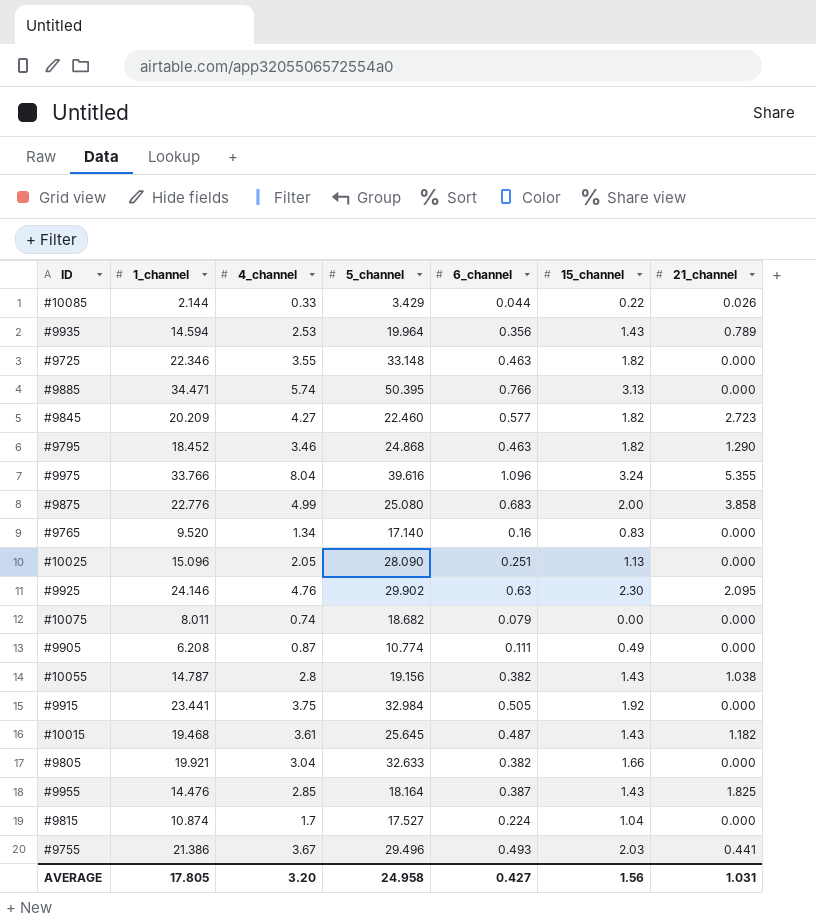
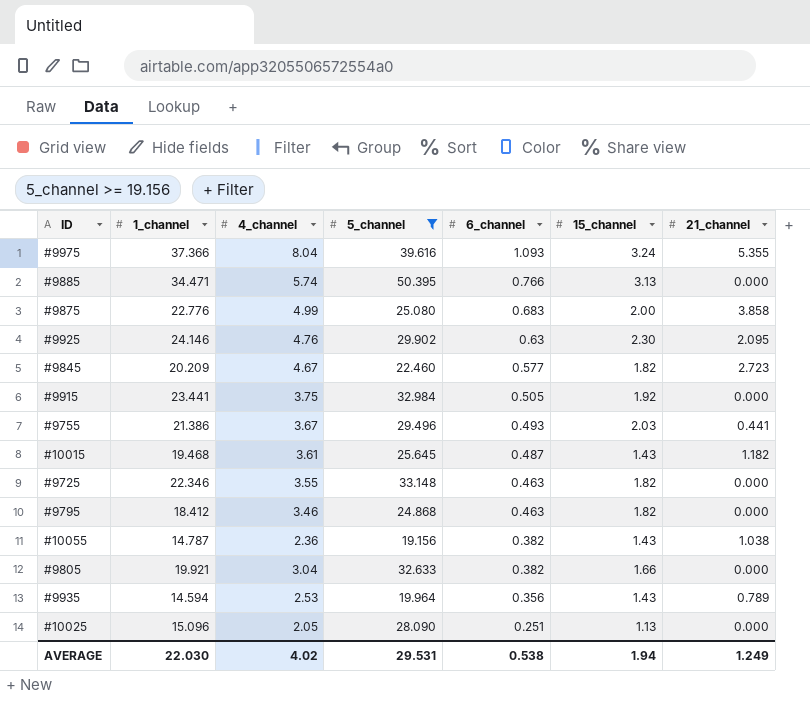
filter: none -> 5_channel >= 19.156
row order: none -> 6_channel descending
#9975 | 1_channel: 33.766 -> 37.366
#9975 | 6_channel: 1.096 -> 1.093
#9845 | 4_channel: 4.27 -> 4.67
#9795 | 1_channel: 18.452 -> 18.412
#9795 | 21_channel: 1.290 -> 0.000
#10055 | 4_channel: 2.8 -> 2.36
AVERAGE | 1_channel: 17.805 -> 22.030
AVERAGE | 4_channel: 3.20 -> 4.02
AVERAGE | 5_channel: 24.958 -> 29.531
AVERAGE | 6_channel: 0.427 -> 0.538
AVERAGE | 15_channel: 1.56 -> 1.94
AVERAGE | 21_channel: 1.031 -> 1.249

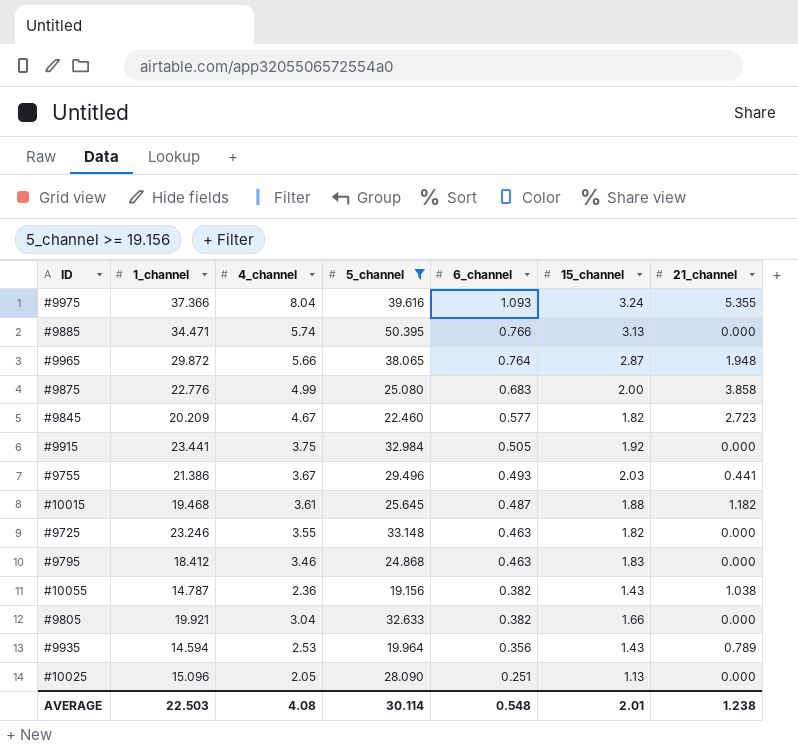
row #9925: 24.146 | 4.76 | 29.902 | 0.63 | 2.30 | 2.095 -> none
row #9965: none -> 29.872 | 5.66 | 38.065 | 0.764 | 2.87 | 1.948
#10015 | 15_channel: 1.43 -> 1.88
#9725 | 1_channel: 22.346 -> 23.246
#9795 | 15_channel: 1.82 -> 1.83
AVERAGE | 1_channel: 22.030 -> 22.503
AVERAGE | 4_channel: 4.02 -> 4.08
AVERAGE | 5_channel: 29.531 -> 30.114
AVERAGE | 6_channel: 0.538 -> 0.548
AVERAGE | 15_channel: 1.94 -> 2.01
AVERAGE | 21_channel: 1.249 -> 1.238

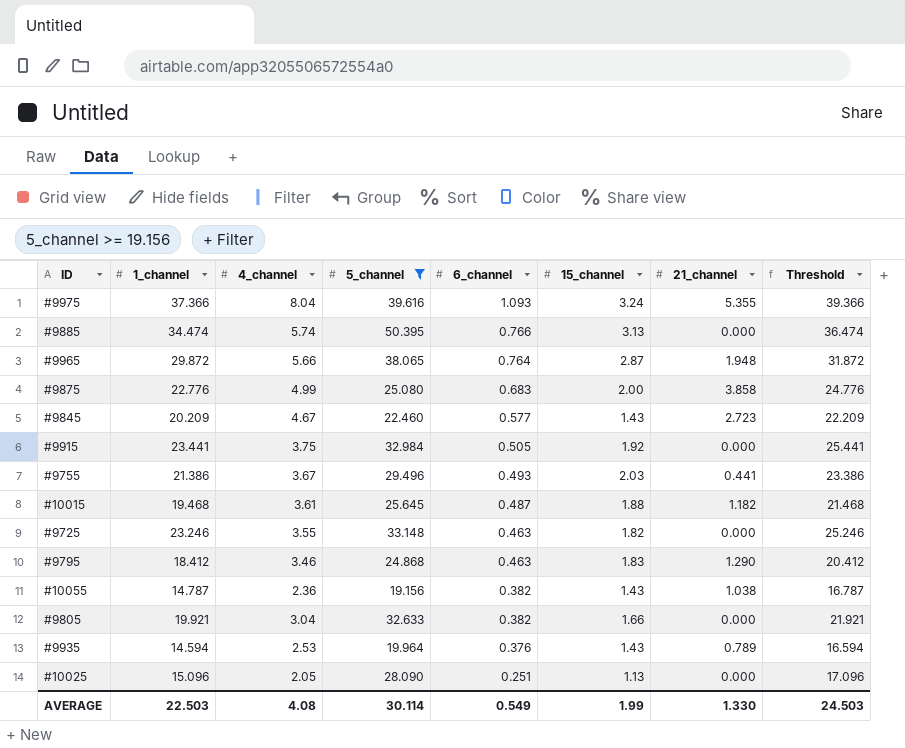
column Threshold | formula: none -> [1_channel] + 2
#9885 | 1_channel: 34.471 -> 34.474
#9845 | 15_channel: 1.82 -> 1.43
#9795 | 21_channel: 0.000 -> 1.290
#9935 | 6_channel: 0.356 -> 0.376
AVERAGE | 6_channel: 0.548 -> 0.549
AVERAGE | 15_channel: 2.01 -> 1.99
AVERAGE | 21_channel: 1.238 -> 1.330

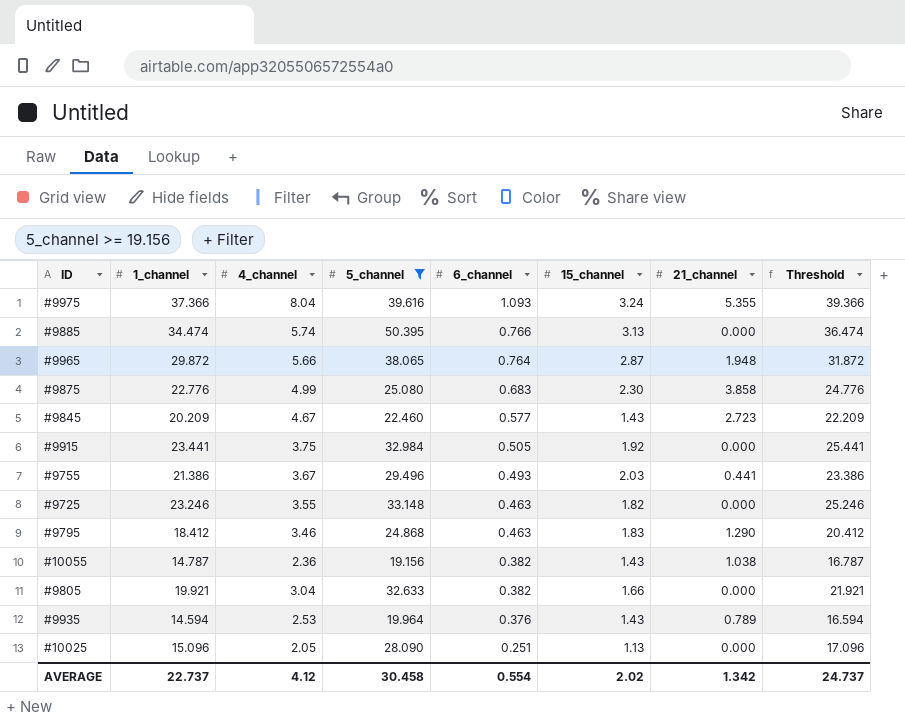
row #10015: 19.468 | 3.61 | 25.645 | 0.487 | 1.88 | 1.182 | 21.468 -> none
#9875 | 15_channel: 2.00 -> 2.30
AVERAGE | 1_channel: 22.503 -> 22.737
AVERAGE | 4_channel: 4.08 -> 4.12
AVERAGE | 5_channel: 30.114 -> 30.458
AVERAGE | 6_channel: 0.549 -> 0.554
AVERAGE | 15_channel: 1.99 -> 2.02
AVERAGE | 21_channel: 1.330 -> 1.342
AVERAGE | Threshold: 24.503 -> 24.737

